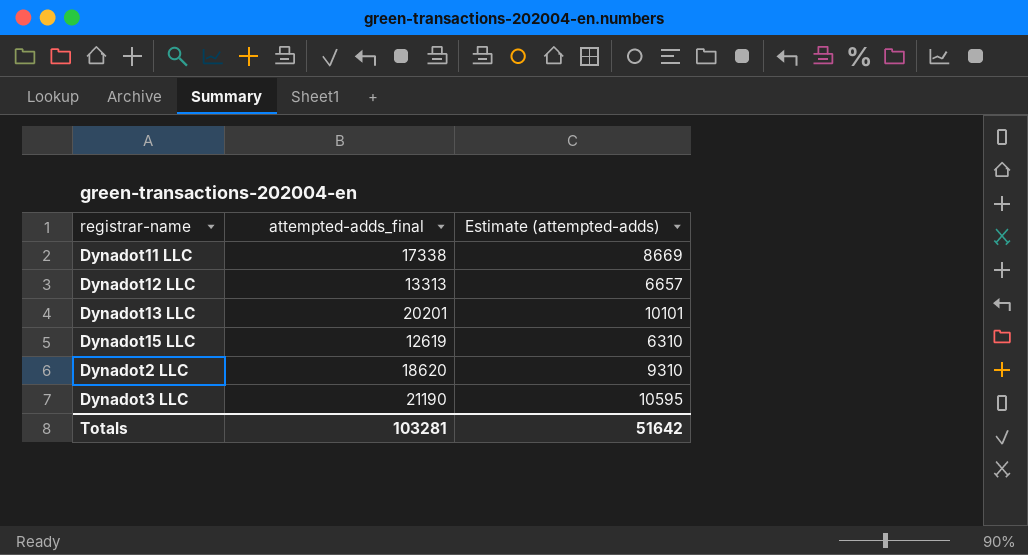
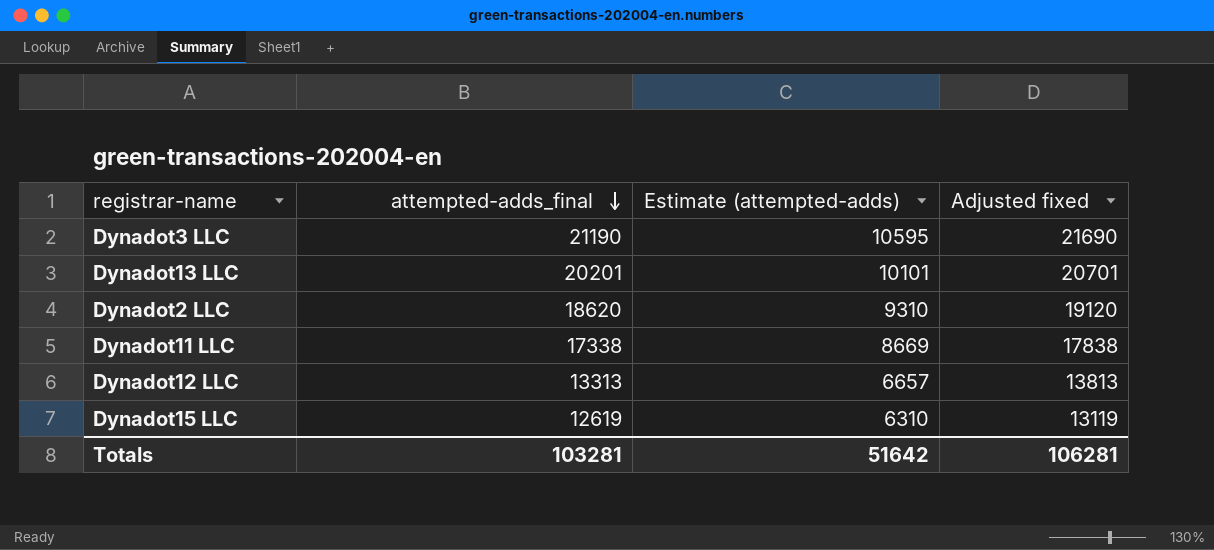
row order: none -> attempted-adds_final descending
column Adjusted fixed | formula: none -> [attempted-adds_final] + 500

